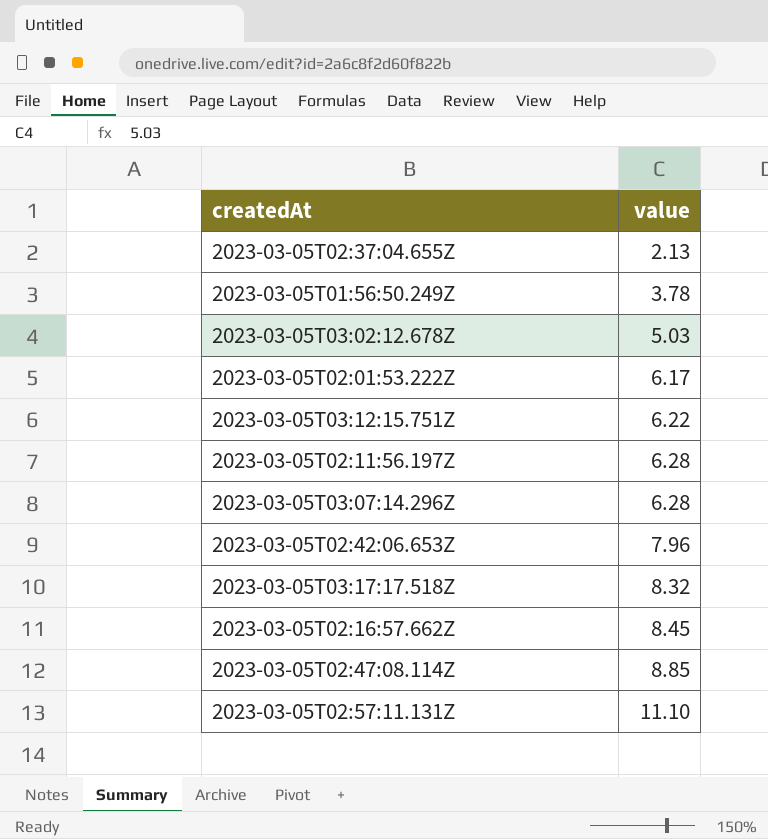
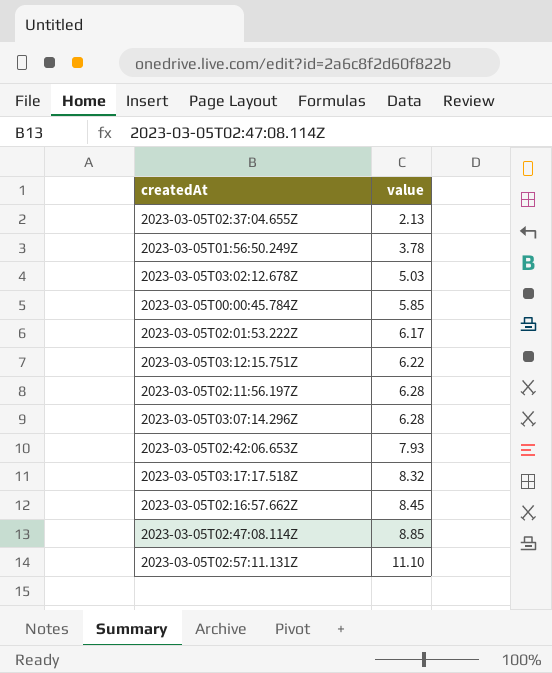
row 2023-03-05T00:00:45.784Z: none -> 5.85
2023-03-05T02:42:06.653Z | value: 7.96 -> 7.93

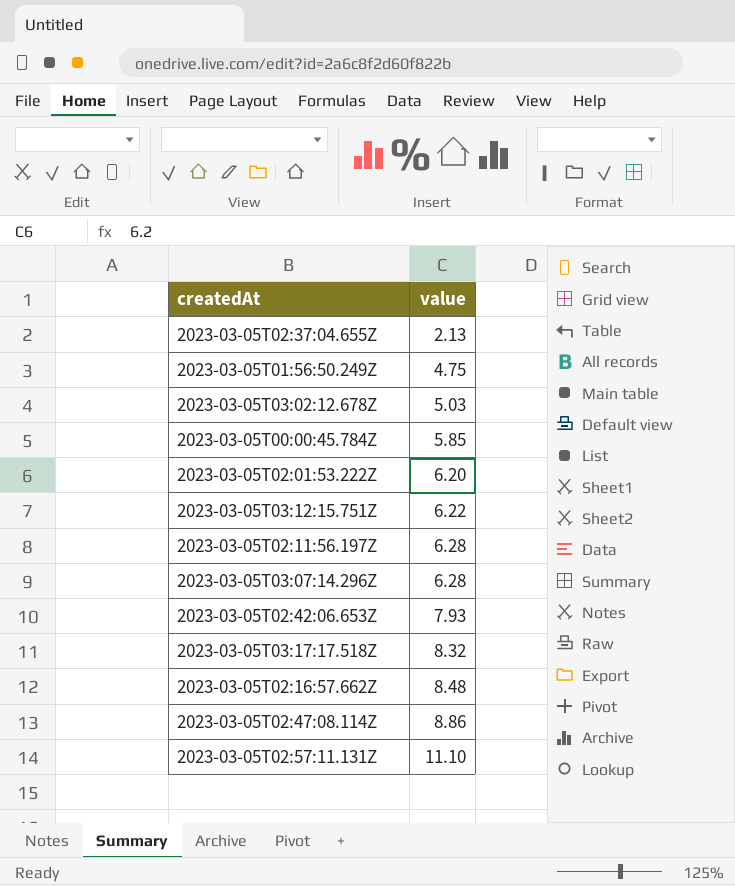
2023-03-05T01:56:50.249Z | value: 3.78 -> 4.75
2023-03-05T02:01:53.222Z | value: 6.17 -> 6.20
2023-03-05T02:16:57.662Z | value: 8.45 -> 8.48
2023-03-05T02:47:08.114Z | value: 8.85 -> 8.86

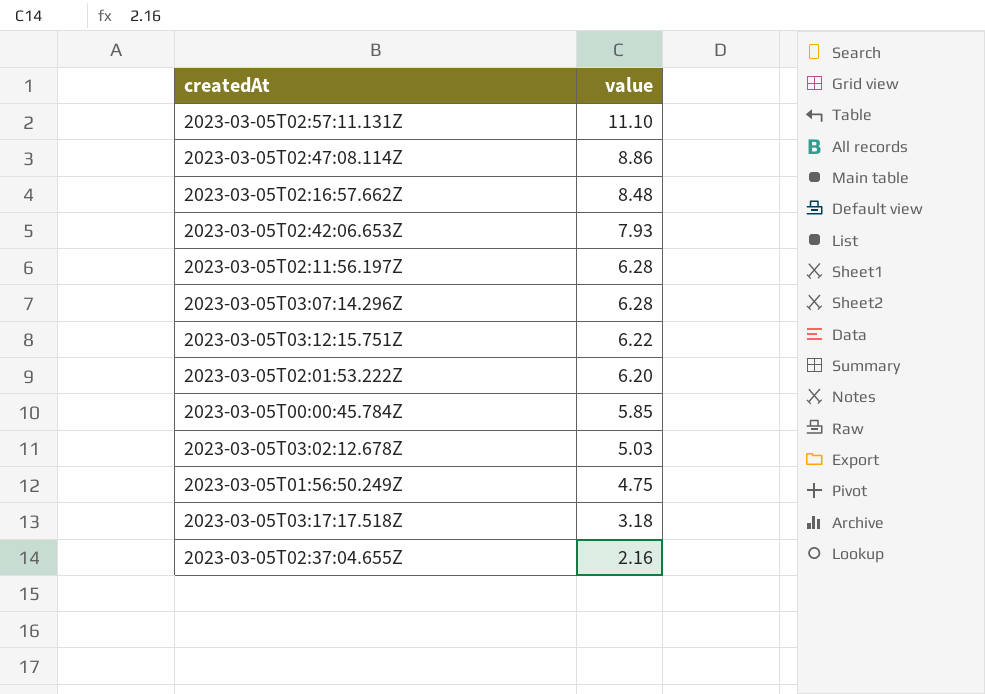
row order: value ascending -> value descending
2023-03-05T03:17:17.518Z | value: 8.32 -> 3.18
2023-03-05T02:37:04.655Z | value: 2.13 -> 2.16

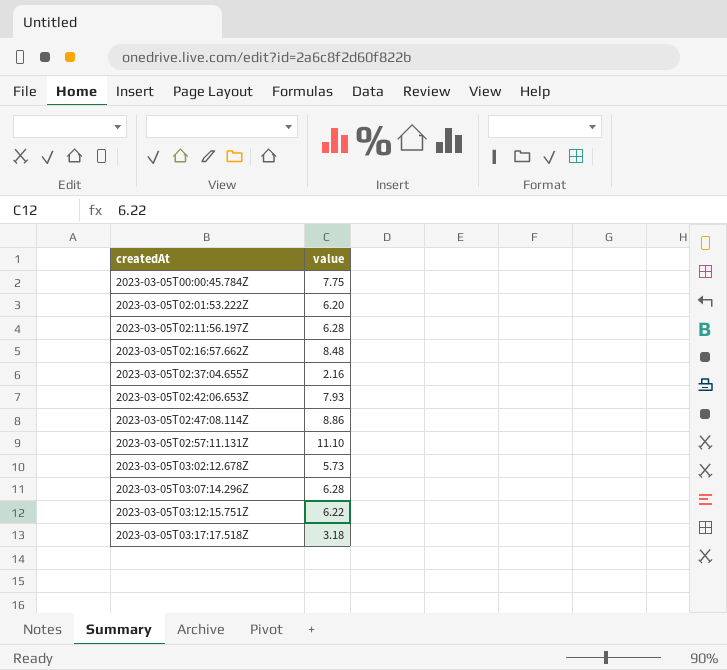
row order: value descending -> createdAt ascending
row 2023-03-05T01:56:50.249Z: 4.75 -> none
2023-03-05T00:00:45.784Z | value: 5.85 -> 7.75
2023-03-05T03:02:12.678Z | value: 5.03 -> 5.73

